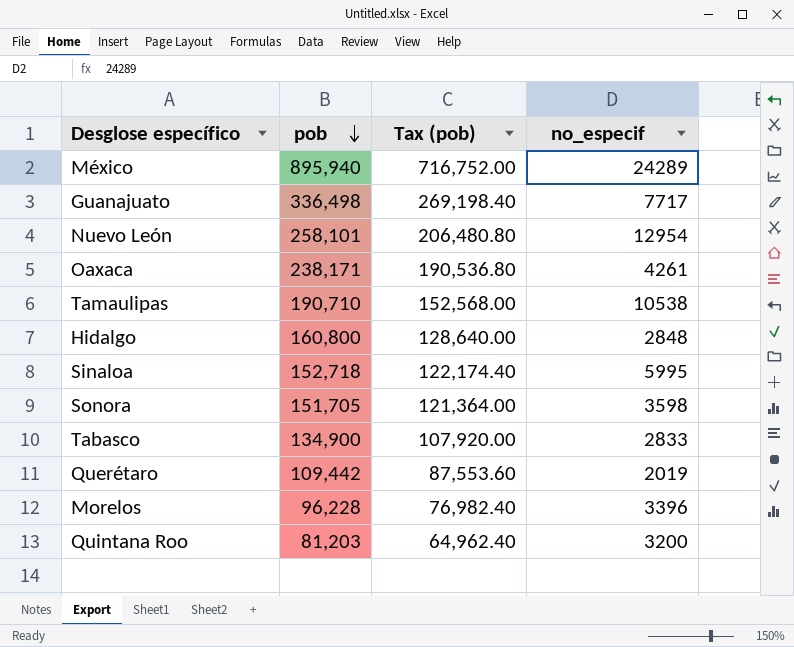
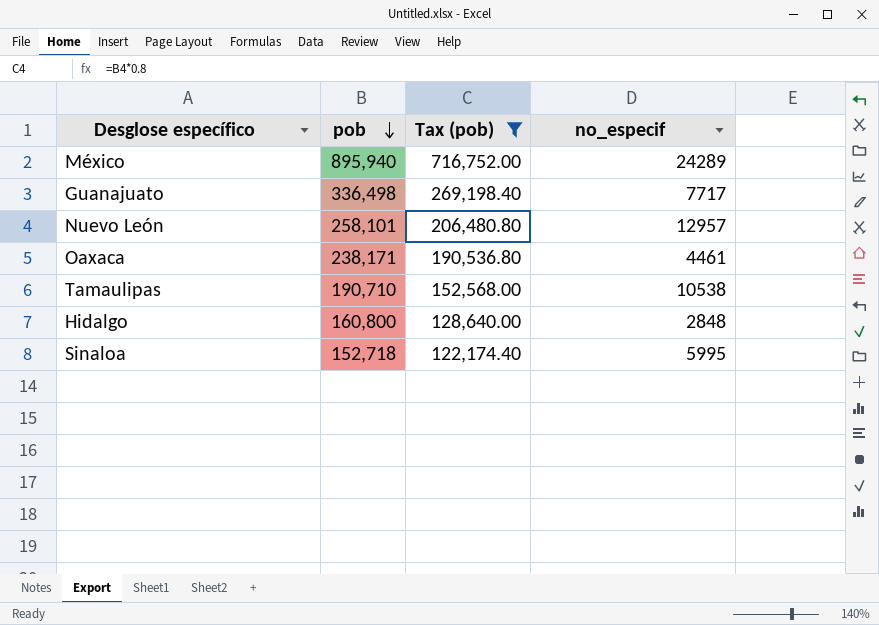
filter: none -> Tax (pob) >= 122,174.40
Nuevo León | no_especif: 12954 -> 12957
Oaxaca | no_especif: 4261 -> 4461

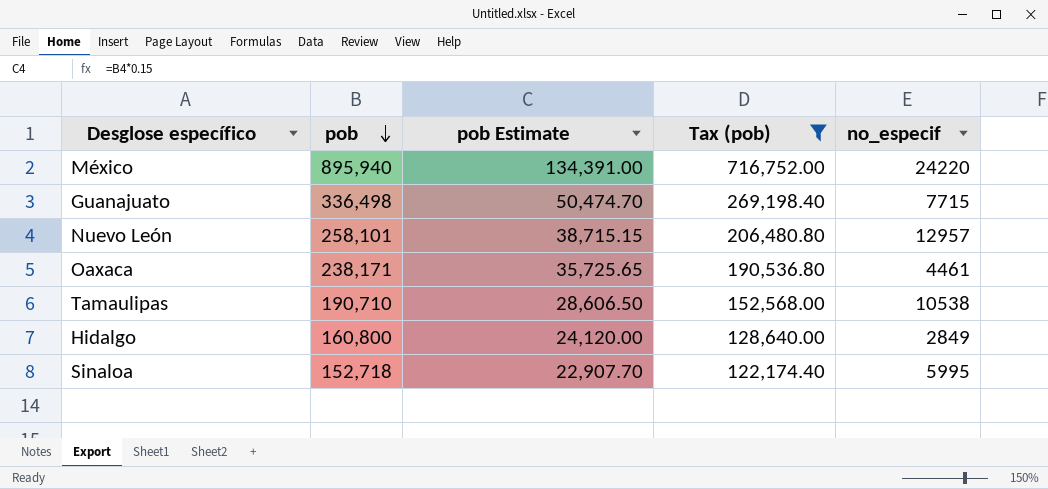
column pob Estimate | formula: none -> [pob] * 0.15
México | no_especif: 24289 -> 24220
Guanajuato | no_especif: 7717 -> 7715
Hidalgo | no_especif: 2848 -> 2849

